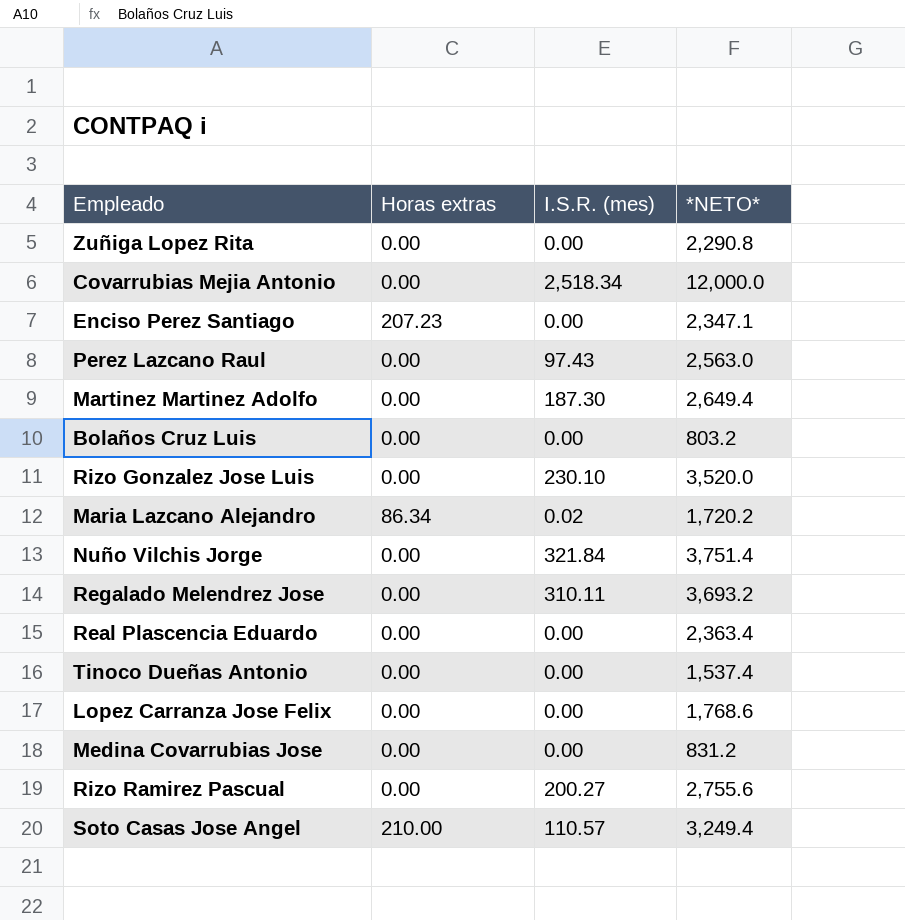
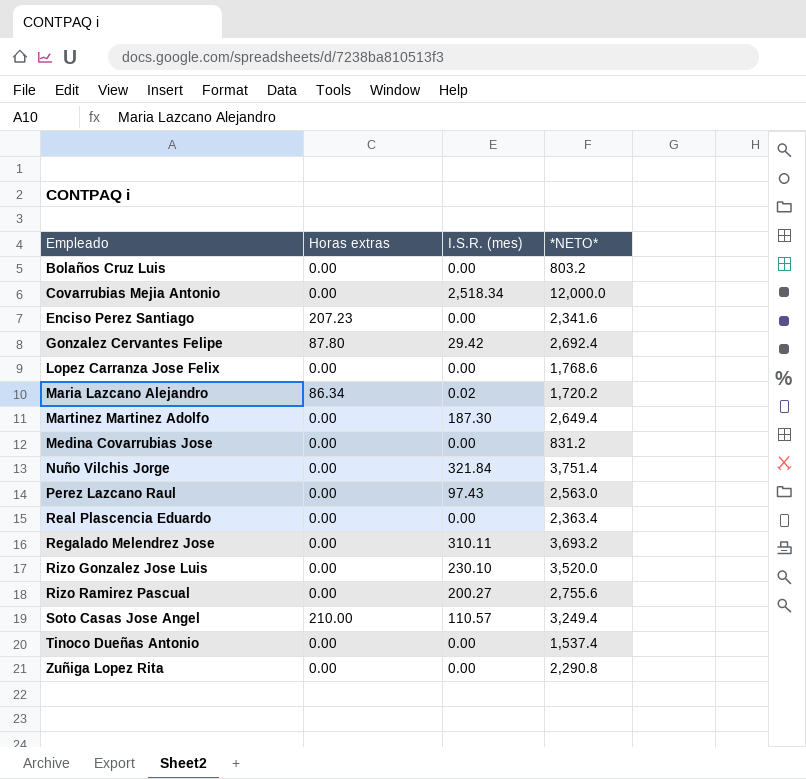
row order: none -> Empleado ascending
Enciso Perez Santiago | *NETO*: 2,347.1 -> 2,341.6
row Gonzalez Cervantes Felipe: none -> 87.80 | 29.42 | 2,692.4

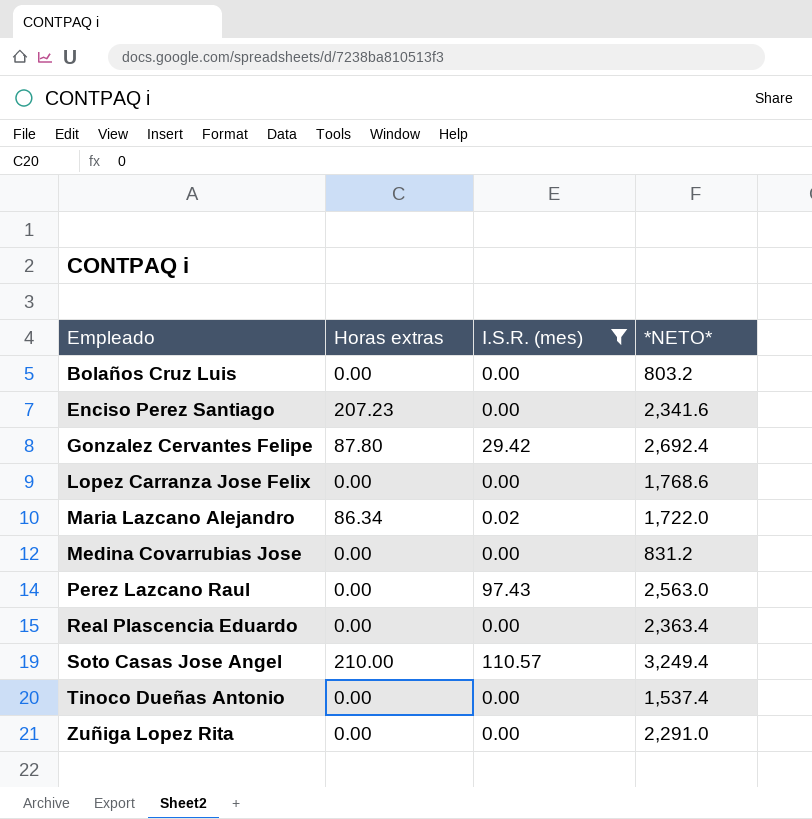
filter: none -> I.S.R. (mes) <= 110.57
Maria Lazcano Alejandro | *NETO*: 1,720.2 -> 1,722.0
Zuñiga Lopez Rita | *NETO*: 2,290.8 -> 2,291.0

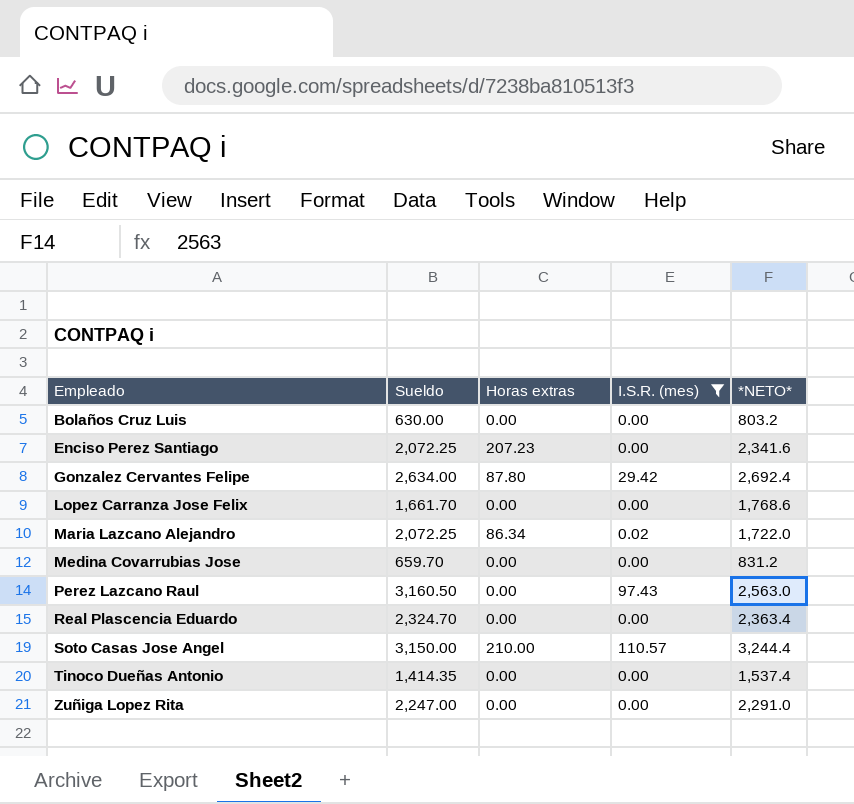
column Sueldo | position: none -> 2
Soto Casas Jose Angel | *NETO*: 3,249.4 -> 3,244.4

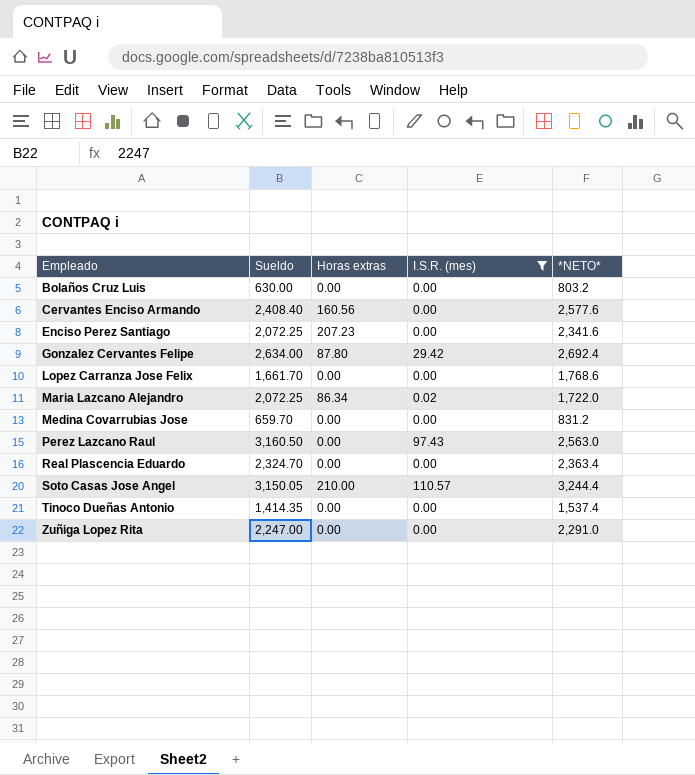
row Cervantes Enciso Armando: none -> 2,408.40 | 160.56 | 0.00 | 2,577.6
Soto Casas Jose Angel | Sueldo: 3,150.00 -> 3,150.05

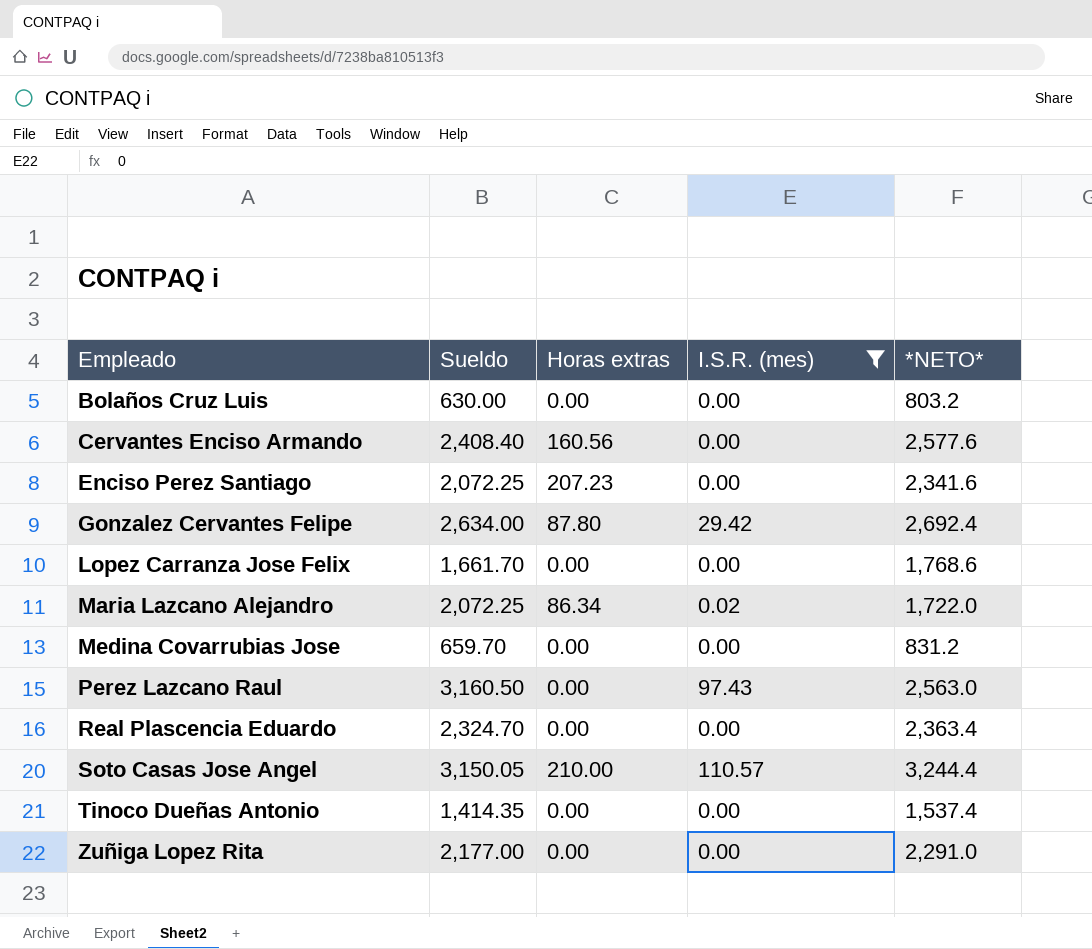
Zuñiga Lopez Rita | Sueldo: 2,247.00 -> 2,177.00

